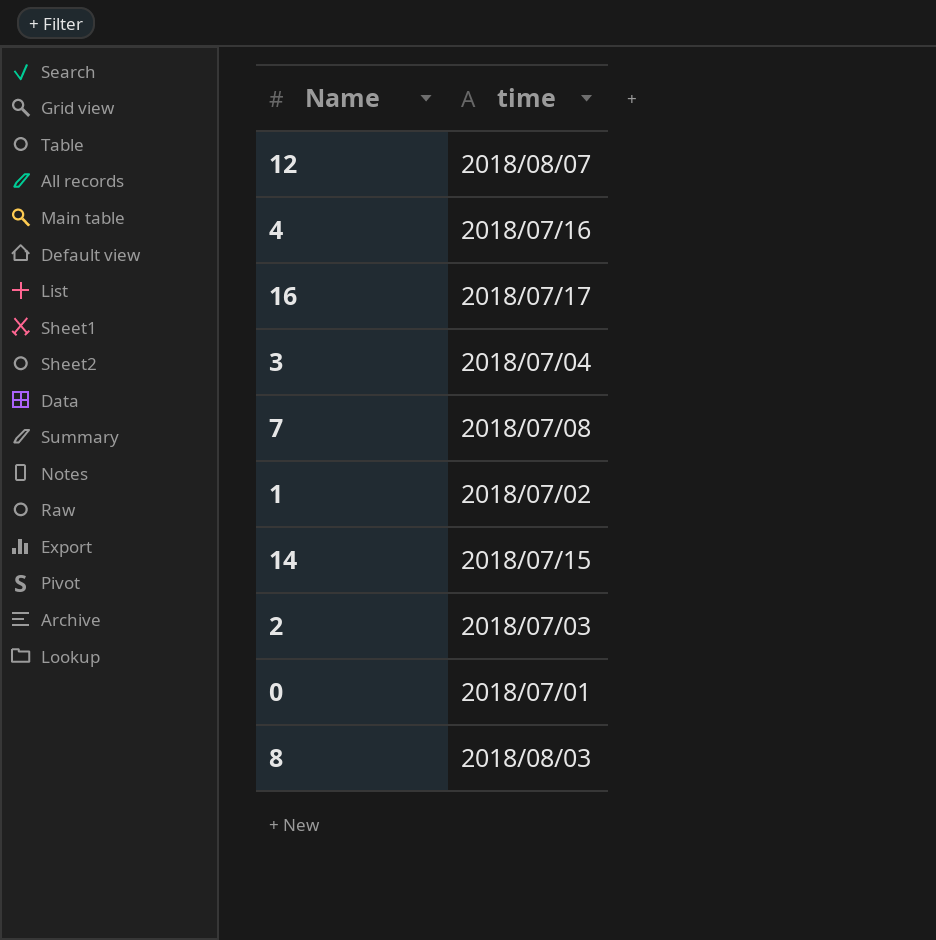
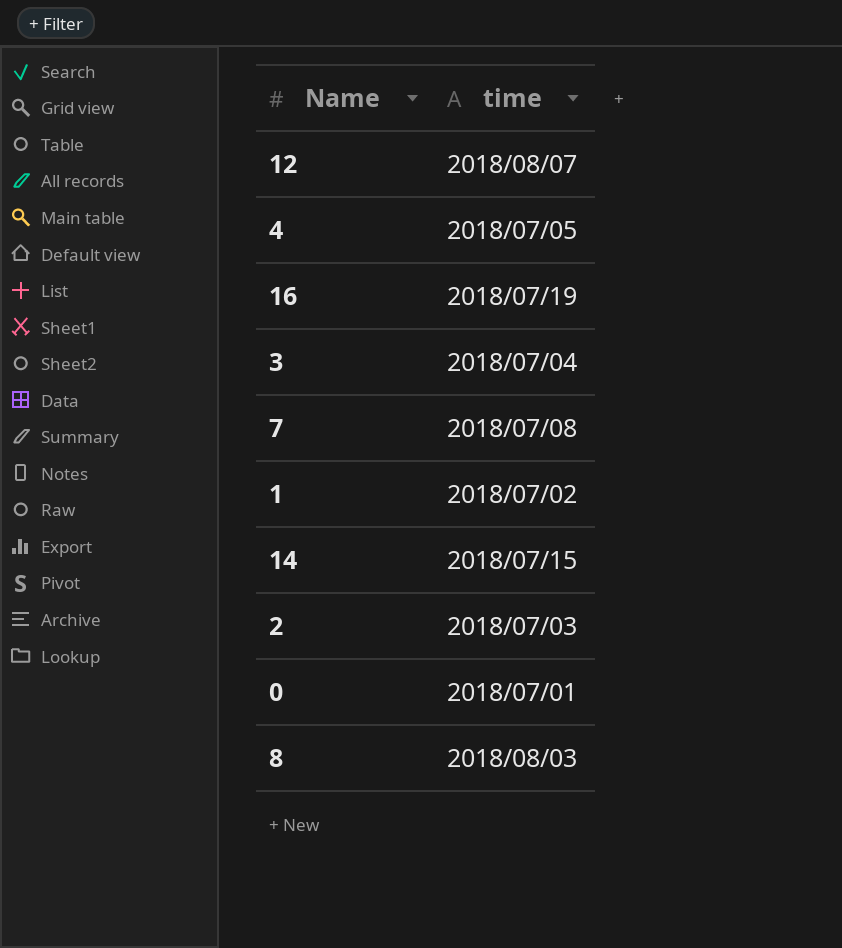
4 | time: 2018/07/16 -> 2018/07/05
16 | time: 2018/07/17 -> 2018/07/19

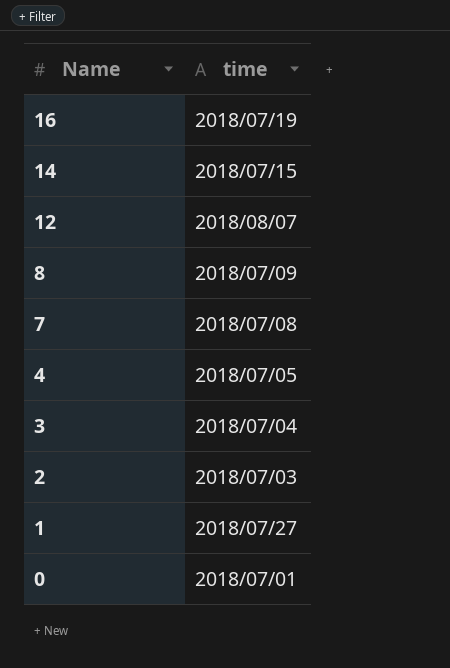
row order: none -> Name descending
8 | time: 2018/08/03 -> 2018/07/09
1 | time: 2018/07/02 -> 2018/07/27

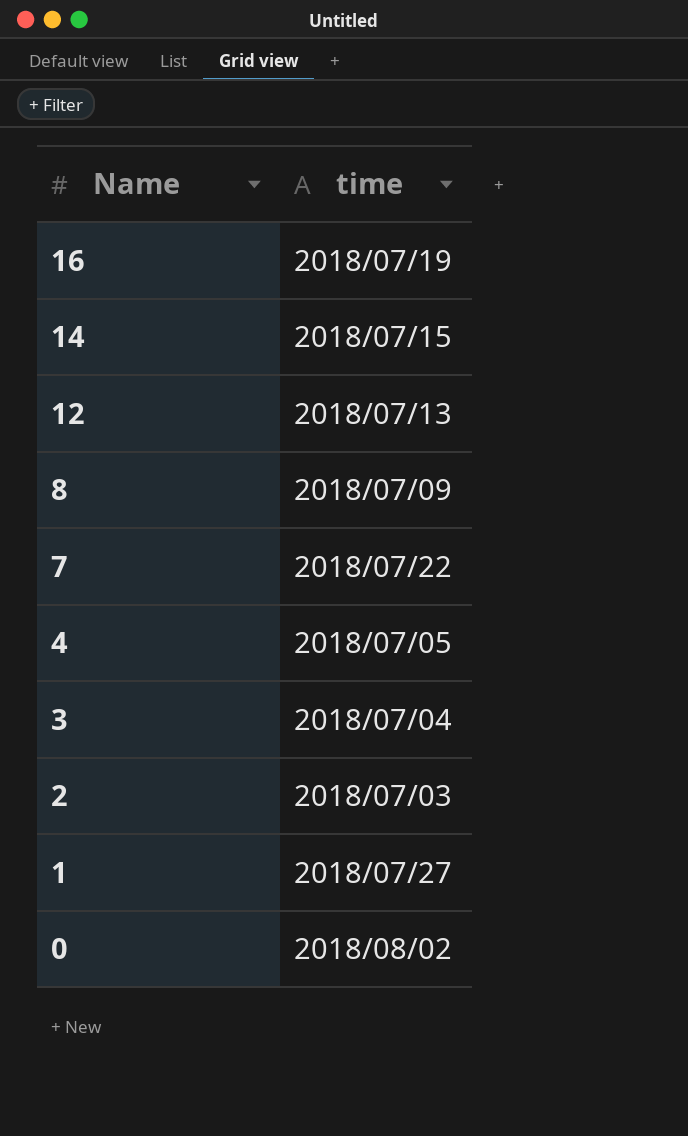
12 | time: 2018/08/07 -> 2018/07/13
7 | time: 2018/07/08 -> 2018/07/22
0 | time: 2018/07/01 -> 2018/08/02

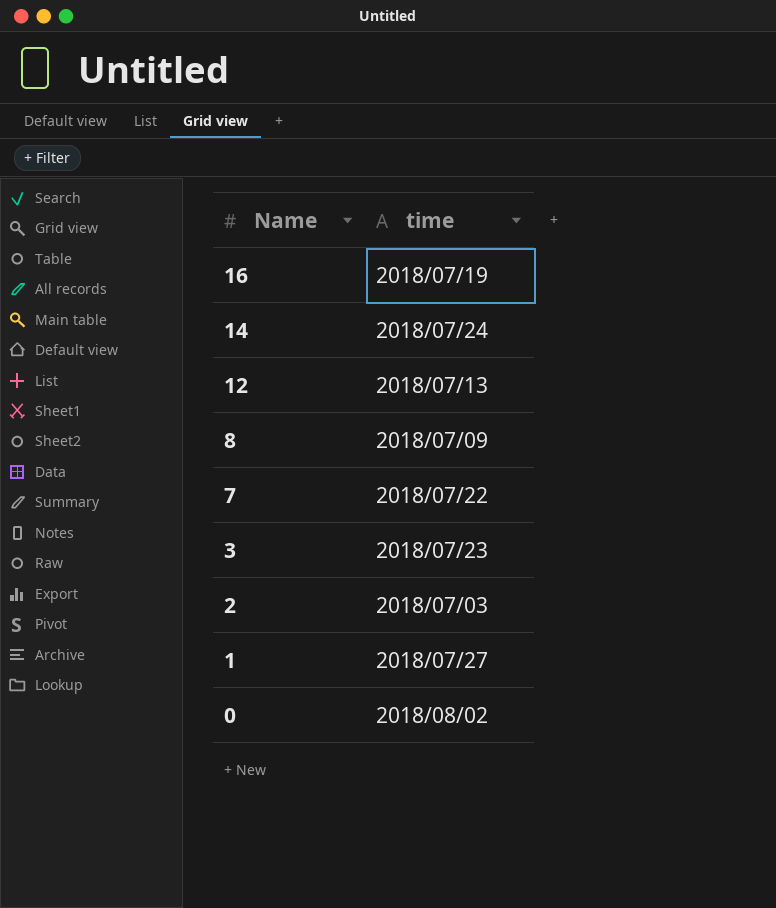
row 4: 2018/07/05 -> none
14 | time: 2018/07/15 -> 2018/07/24
3 | time: 2018/07/04 -> 2018/07/23

